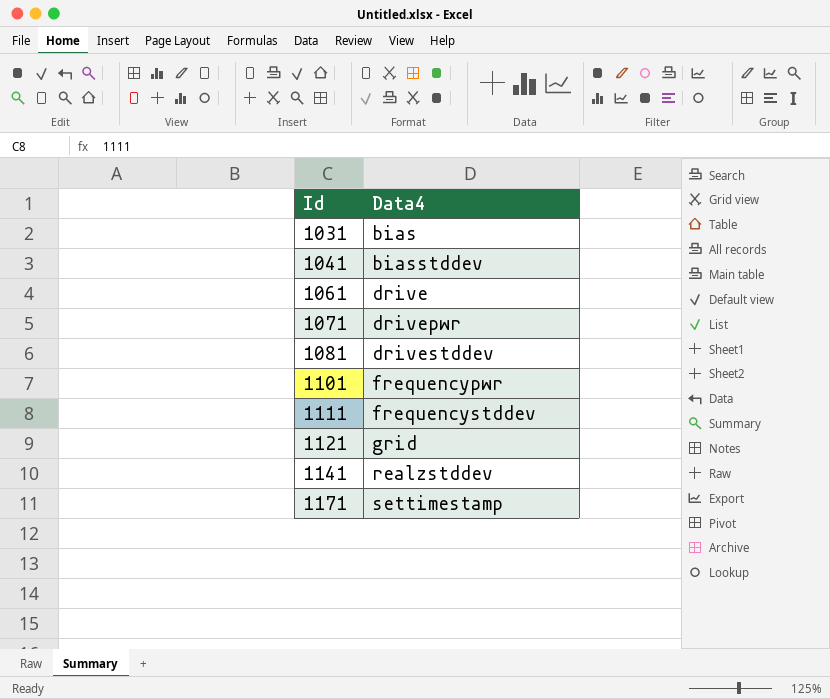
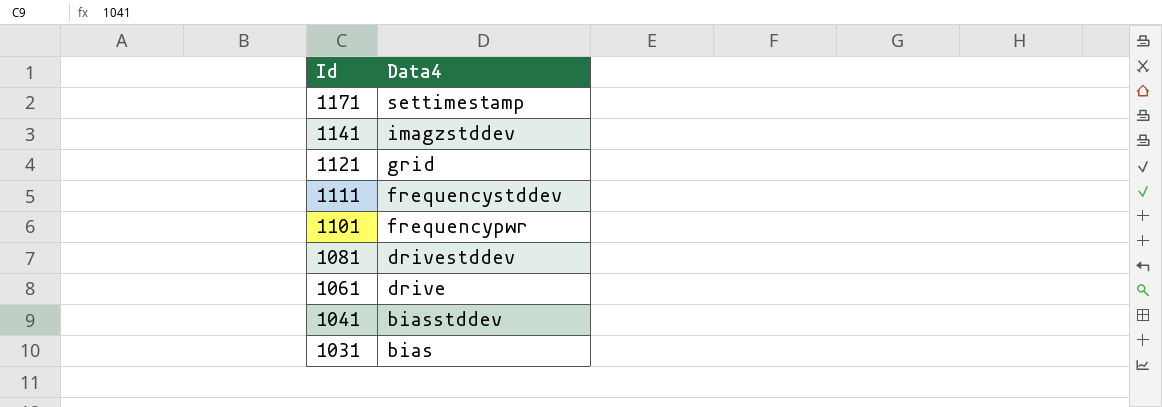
row order: Id ascending -> Id descending
row 1071: drivepwr -> none
1141 | Data4: realzstddev -> imagzstddev

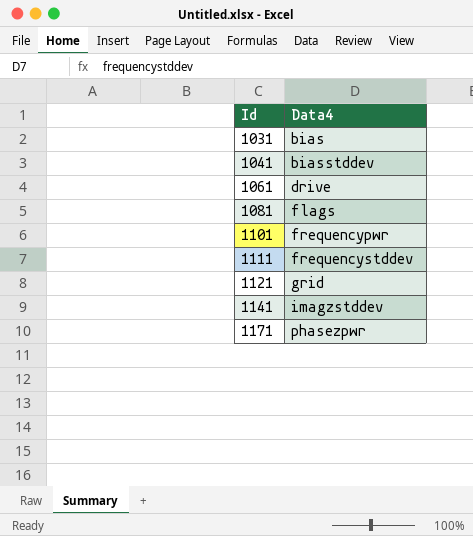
row order: Id descending -> Id ascending
1081 | Data4: drivestddev -> flags
1171 | Data4: settimestamp -> phasezpwr

